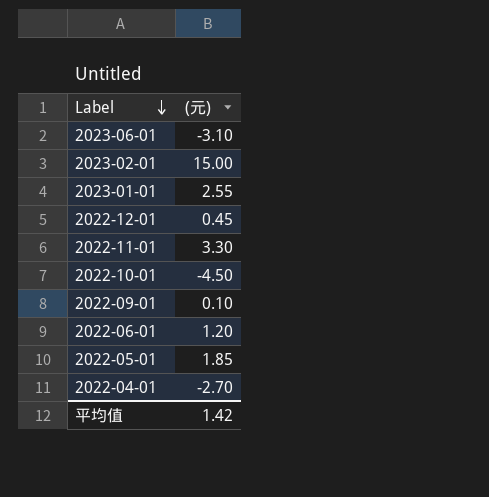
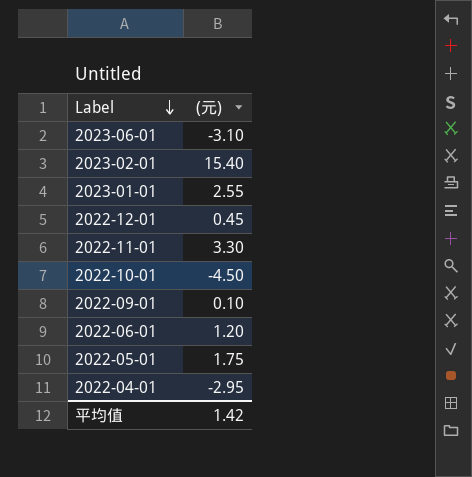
2023-02-01 | (元): 15.00 -> 15.40
2022-05-01 | (元): 1.85 -> 1.75
2022-04-01 | (元): -2.70 -> -2.95

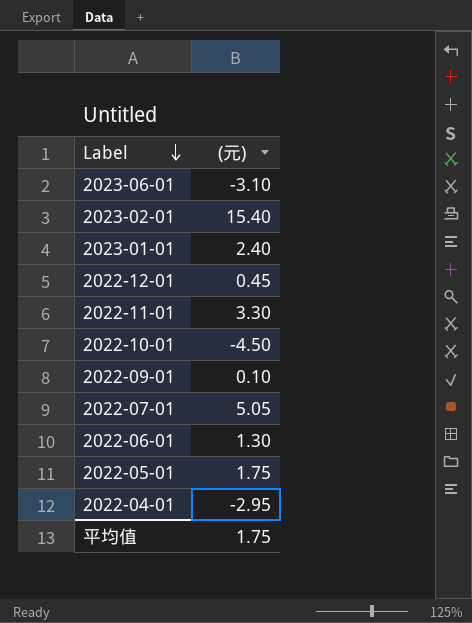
2023-01-01 | (元): 2.55 -> 2.40
row 2022-07-01: none -> 5.05
2022-06-01 | (元): 1.20 -> 1.30
平均值 | (元): 1.42 -> 1.75

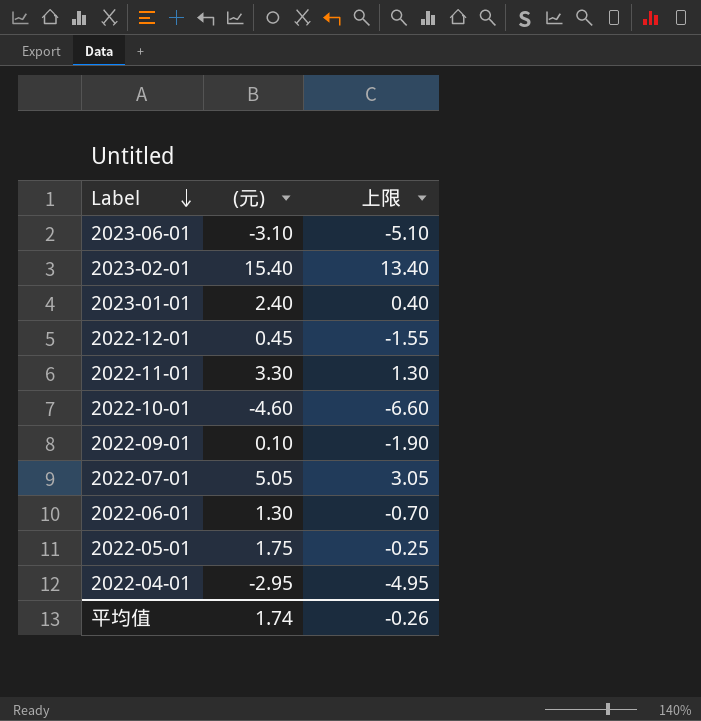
column 上限 | formula: none -> [(元)] - 2
2022-10-01 | (元): -4.50 -> -4.60
平均值 | (元): 1.75 -> 1.74

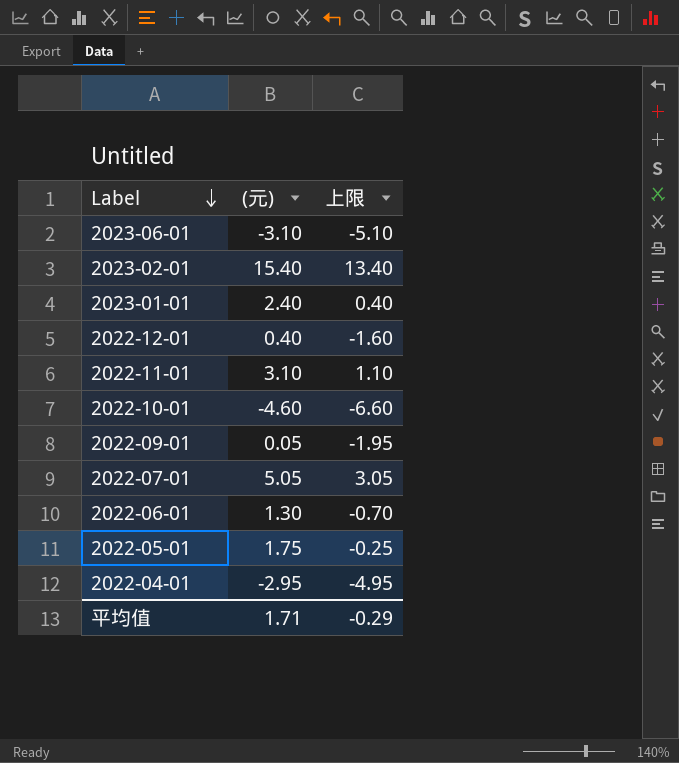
2022-12-01 | (元): 0.45 -> 0.40
2022-12-01 | 上限: -1.55 -> -1.60
2022-11-01 | (元): 3.30 -> 3.10
2022-11-01 | 上限: 1.30 -> 1.10
2022-09-01 | (元): 0.10 -> 0.05
2022-09-01 | 上限: -1.90 -> -1.95
平均值 | (元): 1.74 -> 1.71
平均值 | 上限: -0.26 -> -0.29

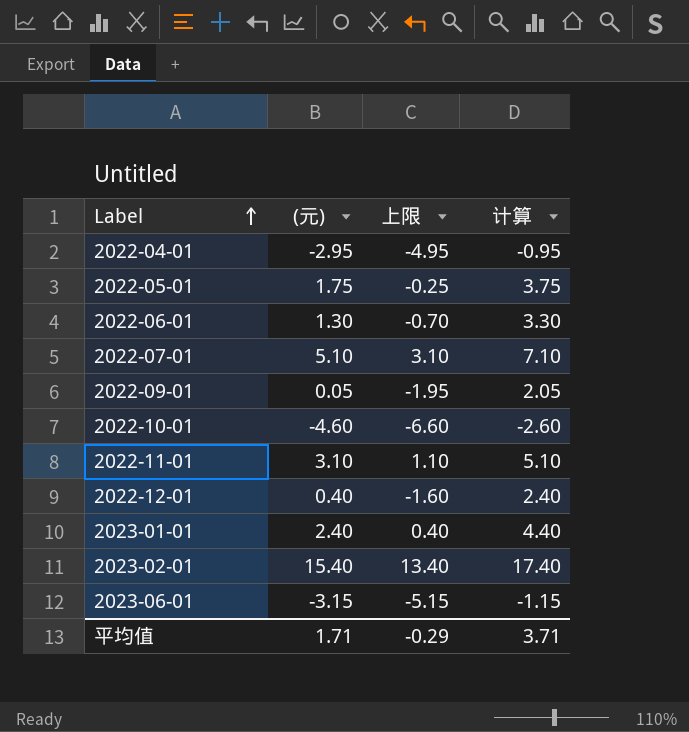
row order: Label descending -> Label ascending
column 计算 | formula: none -> [(元)] + 2
2022-07-01 | (元): 5.05 -> 5.10
2022-07-01 | 上限: 3.05 -> 3.10
2023-06-01 | (元): -3.10 -> -3.15
2023-06-01 | 上限: -5.10 -> -5.15

